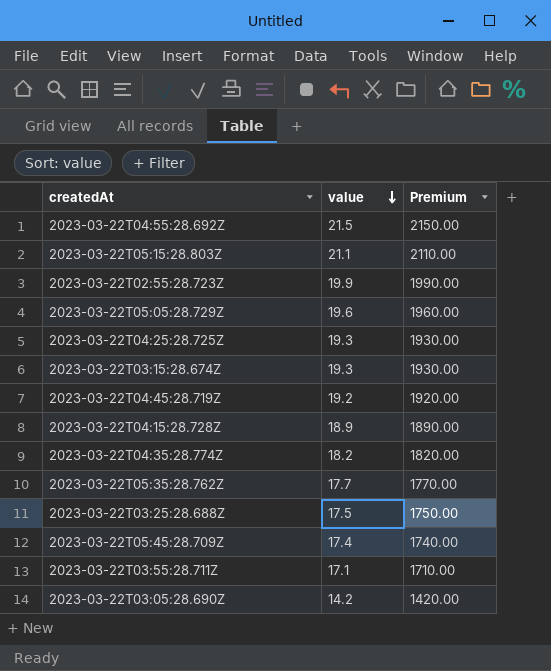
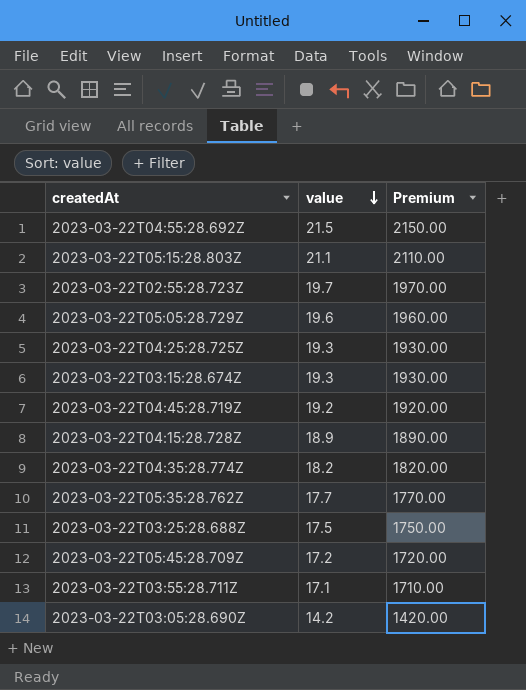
2023-03-22T02:55:28.723Z | value: 19.9 -> 19.7
2023-03-22T02:55:28.723Z | Premium: 1990.00 -> 1970.00
2023-03-22T05:45:28.709Z | value: 17.4 -> 17.2
2023-03-22T05:45:28.709Z | Premium: 1740.00 -> 1720.00

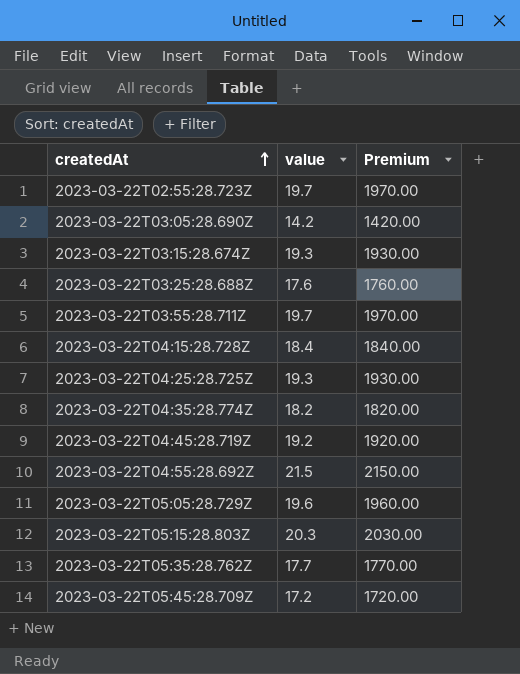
row order: value descending -> createdAt ascending
2023-03-22T03:25:28.688Z | value: 17.5 -> 17.6
2023-03-22T03:25:28.688Z | Premium: 1750.00 -> 1760.00
2023-03-22T03:55:28.711Z | value: 17.1 -> 19.7
2023-03-22T03:55:28.711Z | Premium: 1710.00 -> 1970.00
2023-03-22T04:15:28.728Z | value: 18.9 -> 18.4
2023-03-22T04:15:28.728Z | Premium: 1890.00 -> 1840.00
2023-03-22T05:15:28.803Z | value: 21.1 -> 20.3
2023-03-22T05:15:28.803Z | Premium: 2110.00 -> 2030.00

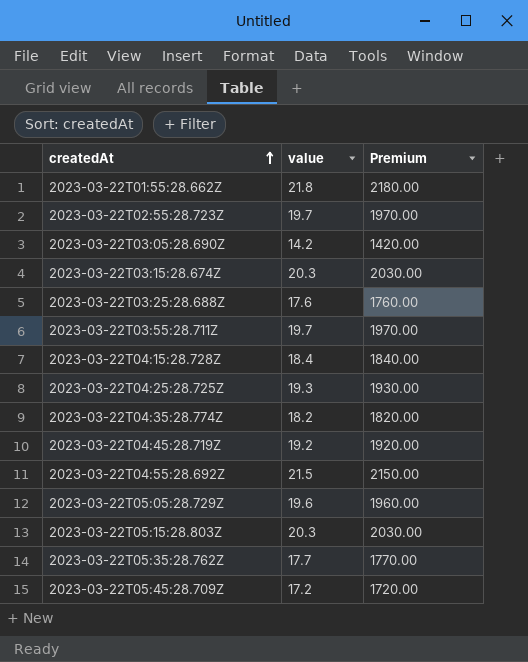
row 2023-03-22T01:55:28.662Z: none -> 21.8 | 2180.00
2023-03-22T03:15:28.674Z | value: 19.3 -> 20.3
2023-03-22T03:15:28.674Z | Premium: 1930.00 -> 2030.00

